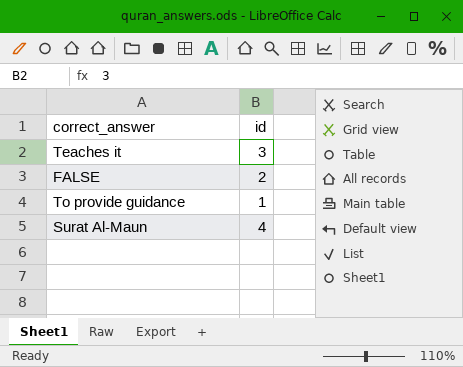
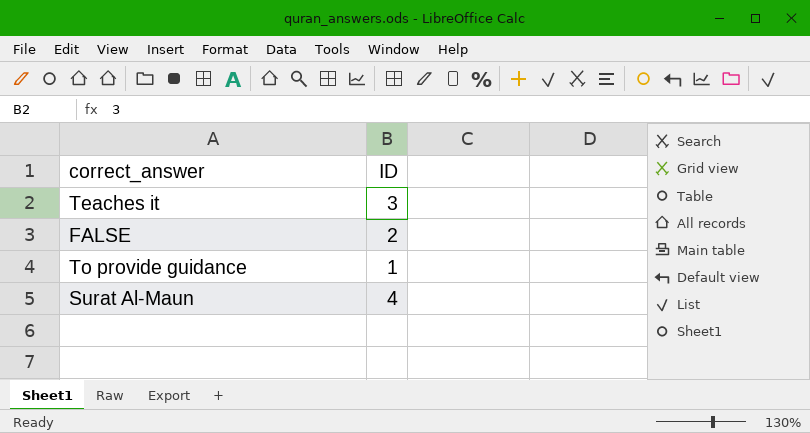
column name: id -> ID

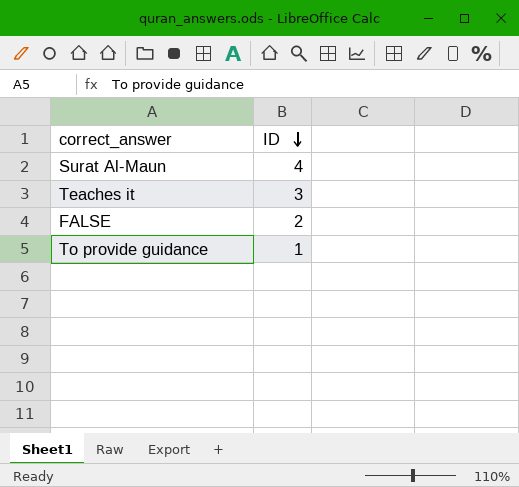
row order: none -> ID descending

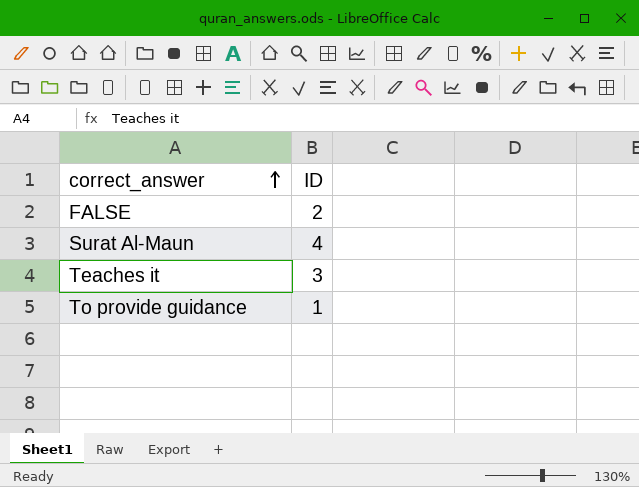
row order: ID descending -> correct_answer ascending

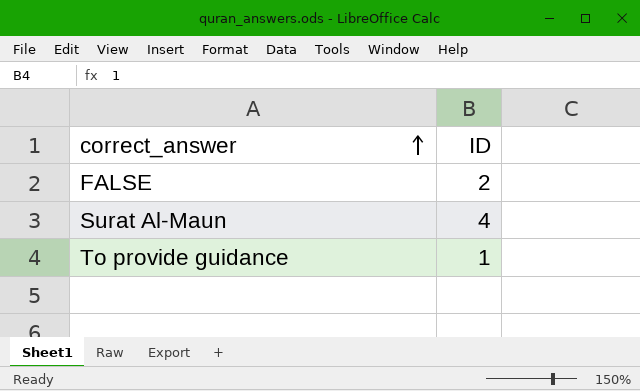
row Teaches it: 3 -> none

